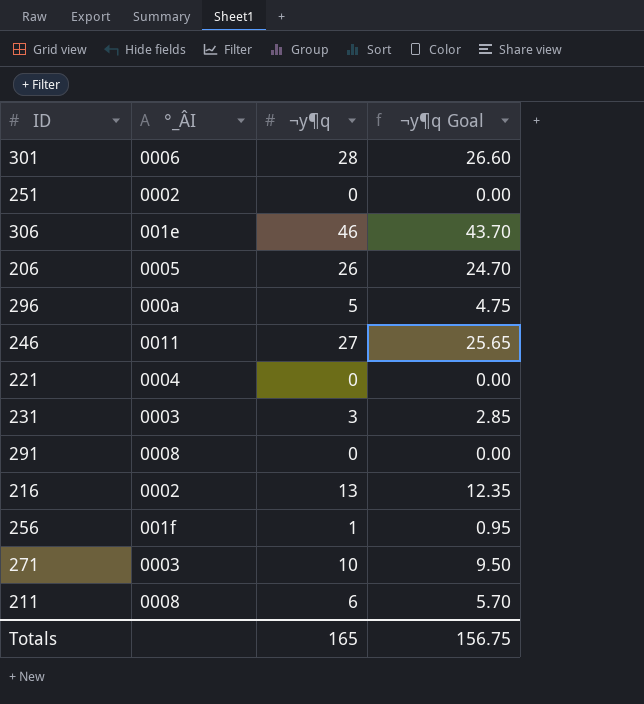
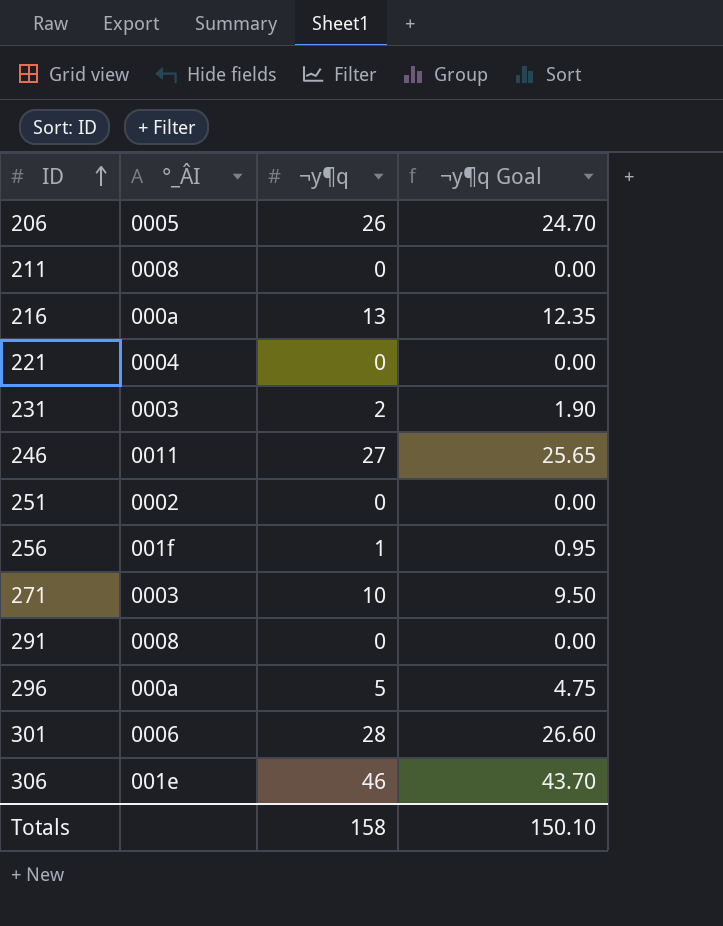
row order: none -> ID ascending
211 | ¬y¶q: 6 -> 0
211 | ¬y¶q Goal: 5.70 -> 0.00
216 | °_ÂI: 0002 -> 000a
231 | ¬y¶q: 3 -> 2
231 | ¬y¶q Goal: 2.85 -> 1.90
Totals | ¬y¶q: 165 -> 158
Totals | ¬y¶q Goal: 156.75 -> 150.10

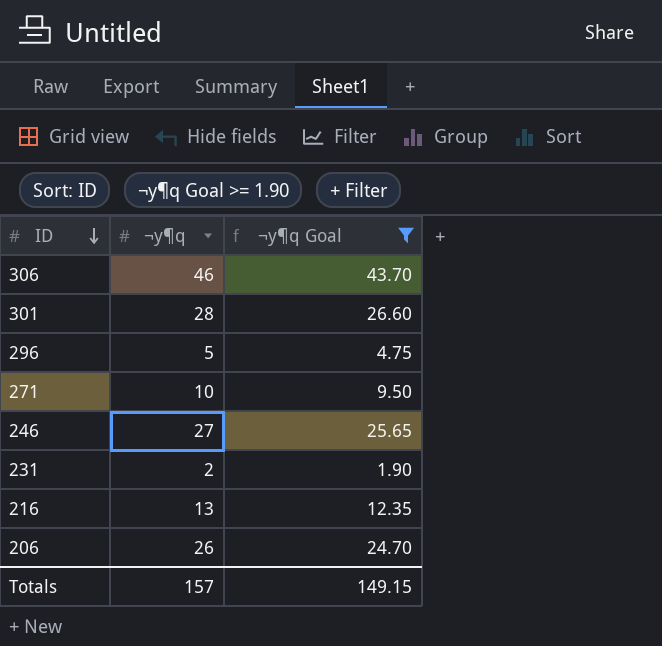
filter: none -> ¬y¶q Goal >= 1.90
row order: ID ascending -> ID descending
column °_ÂI | position: 2 -> none
Totals | ¬y¶q: 158 -> 157
Totals | ¬y¶q Goal: 150.10 -> 149.15

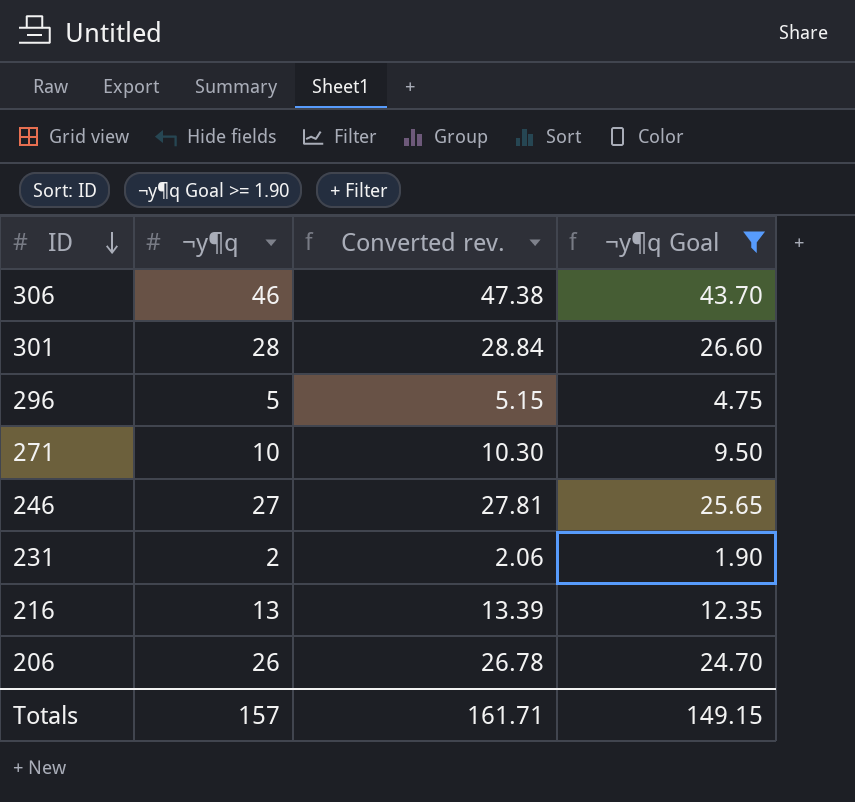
column Converted rev. | formula: none -> [¬y¶q] * 1.03

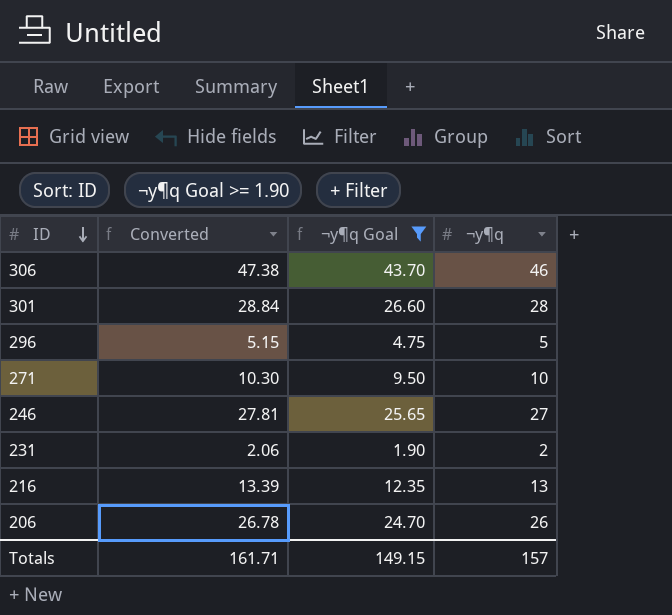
column name: Converted rev. -> Converted
column ¬y¶q | position: 2 -> 4

